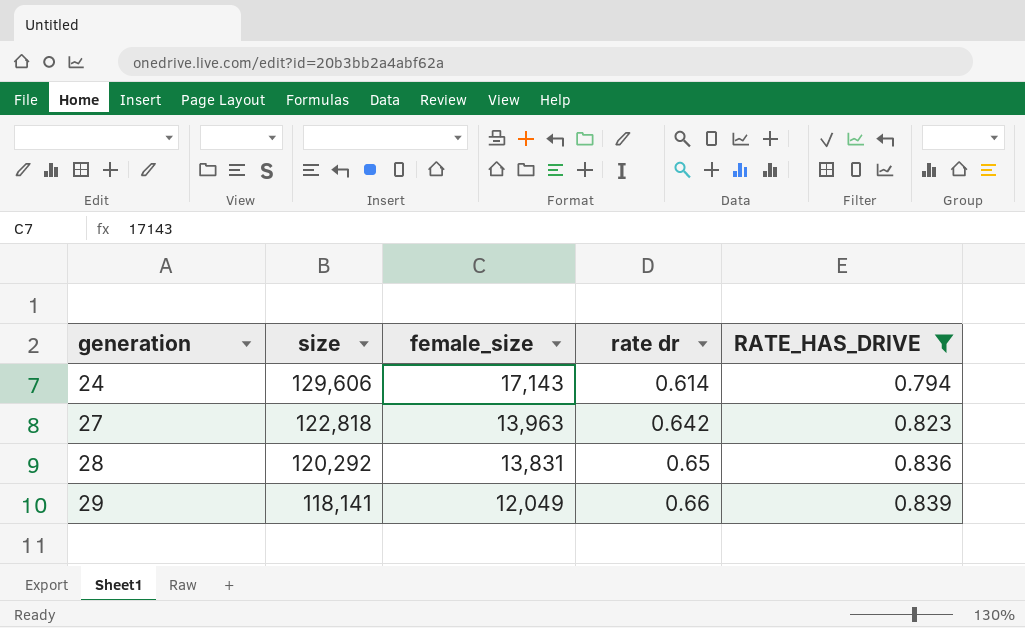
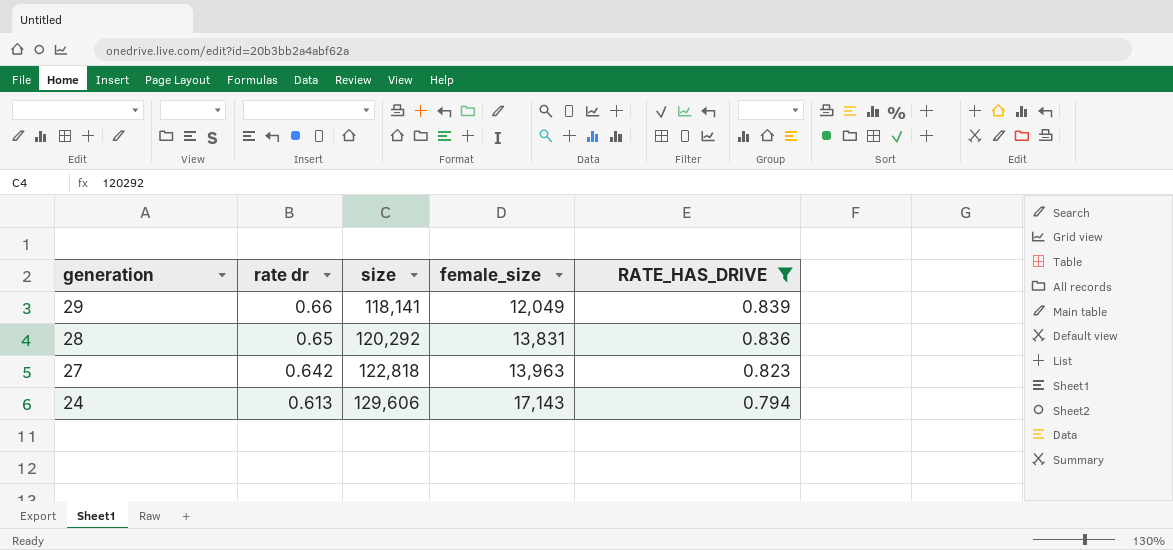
row order: generation ascending -> generation descending
column rate dr | position: 4 -> 2
24 | rate dr: 0.614 -> 0.613

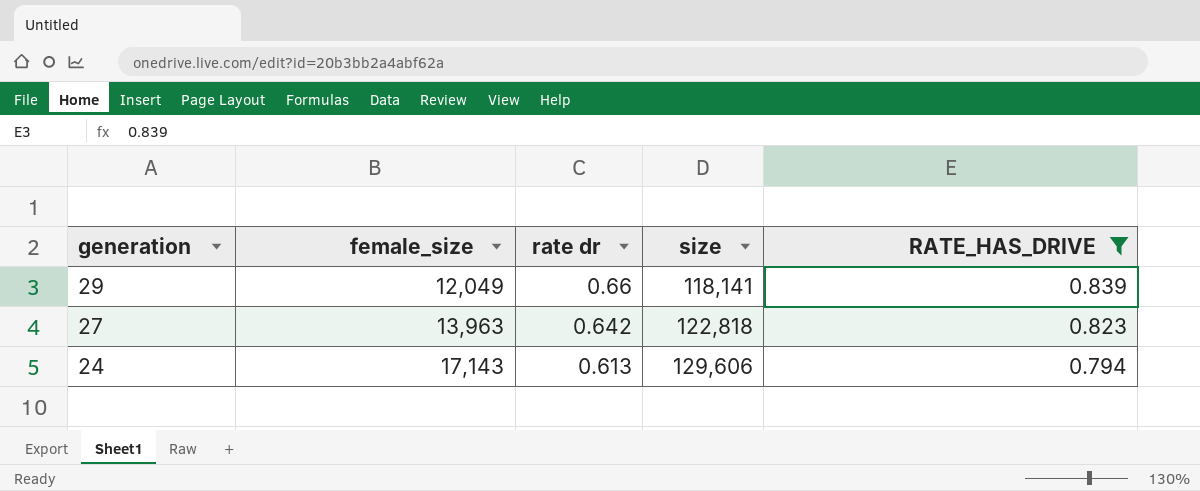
column female_size | position: 4 -> 2
row 28: 0.65 | 120,292 | 13,831 | 0.836 -> none

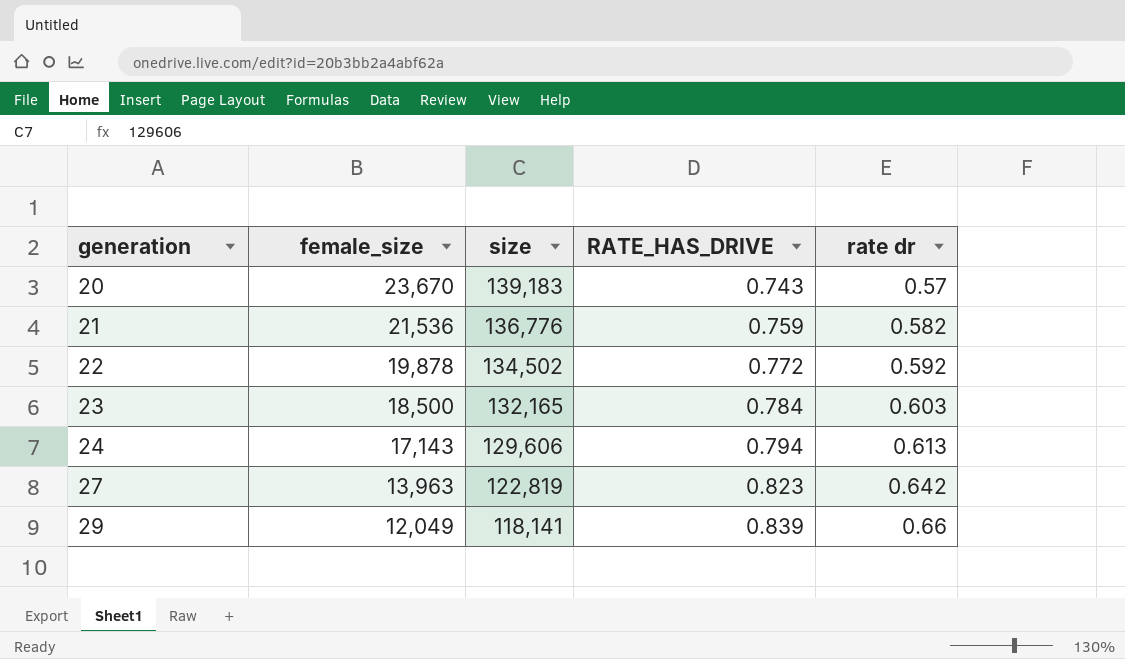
filter: RATE_HAS_DRIVE >= 0.794 -> none
row order: generation descending -> generation ascending
column rate dr | position: 3 -> 5
27 | size: 122,818 -> 122,819

